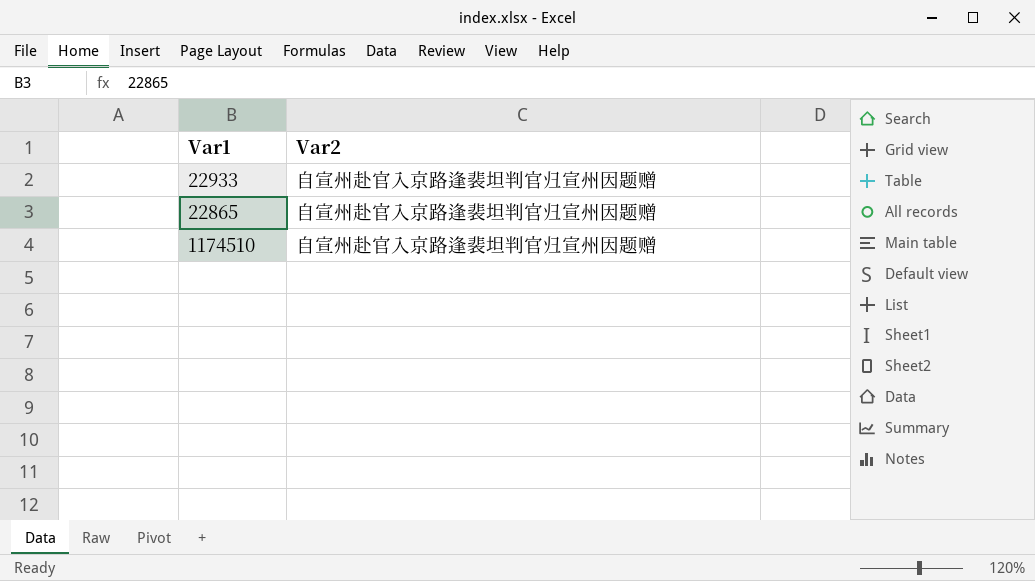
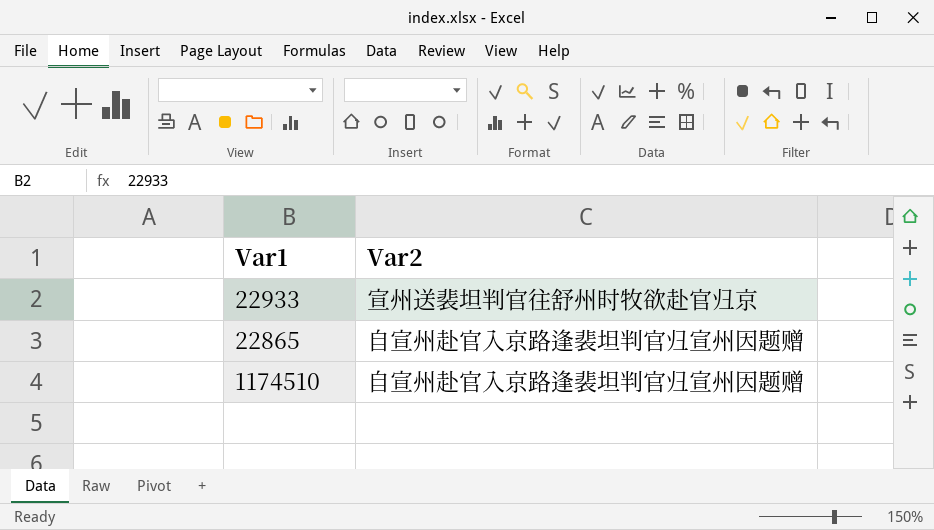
22933 | Var2: 自宣州赴官入京路逢裴坦判官归宣州因题赠 -> 宣州送裴坦判官往舒州时牧欲赴官归京

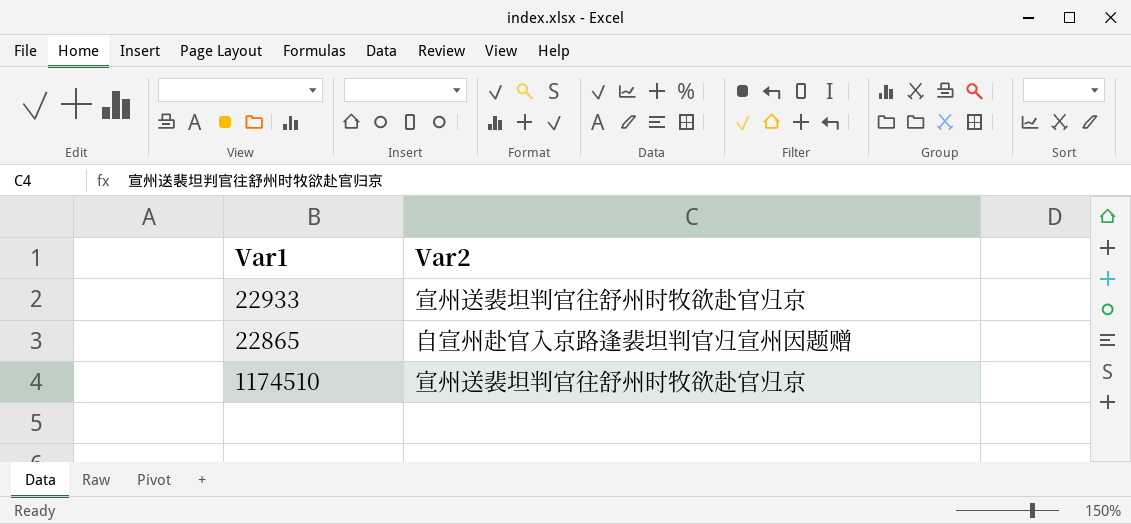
1174510 | Var2: 自宣州赴官入京路逢裴坦判官归宣州因题赠 -> 宣州送裴坦判官往舒州时牧欲赴官归京

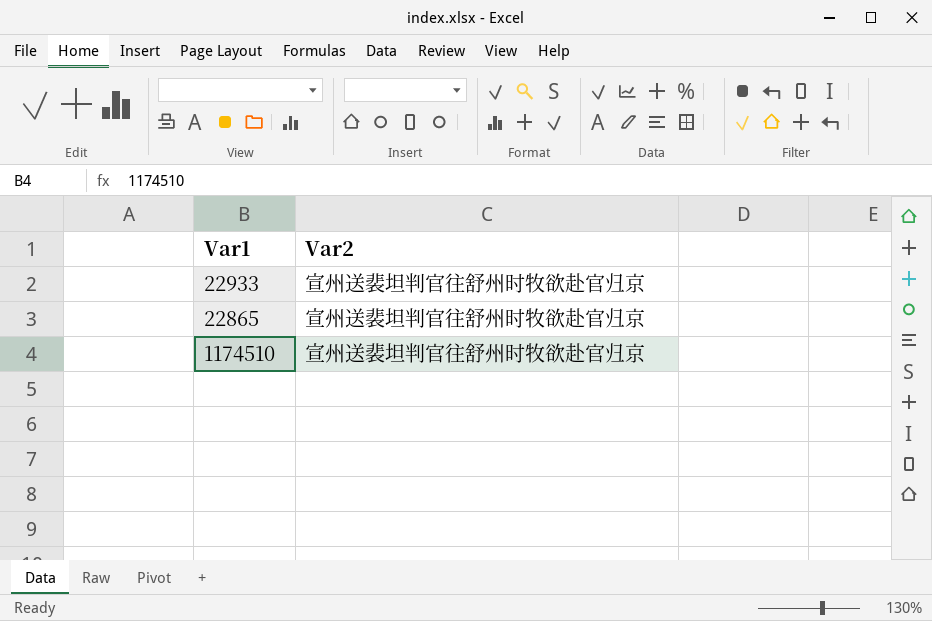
22865 | Var2: 自宣州赴官入京路逢裴坦判官归宣州因题赠 -> 宣州送裴坦判官往舒州时牧欲赴官归京

